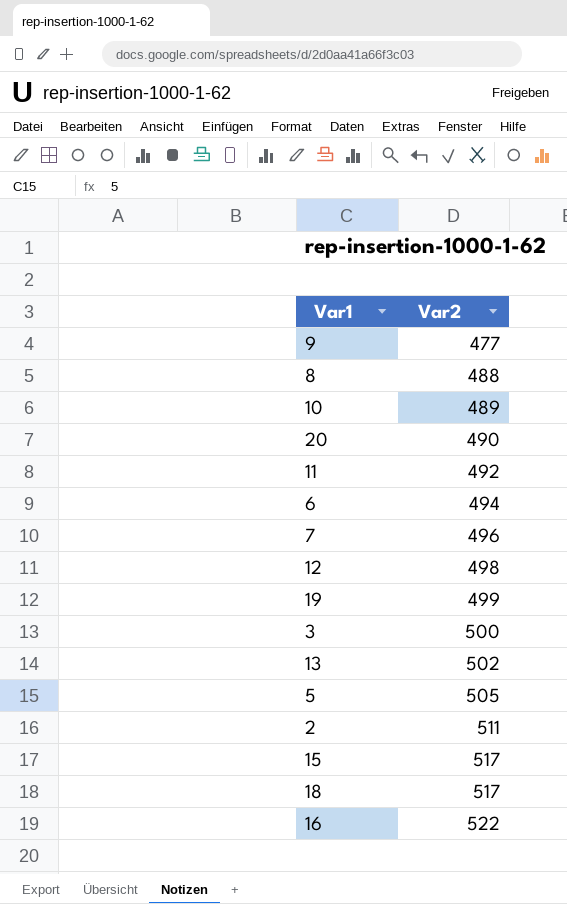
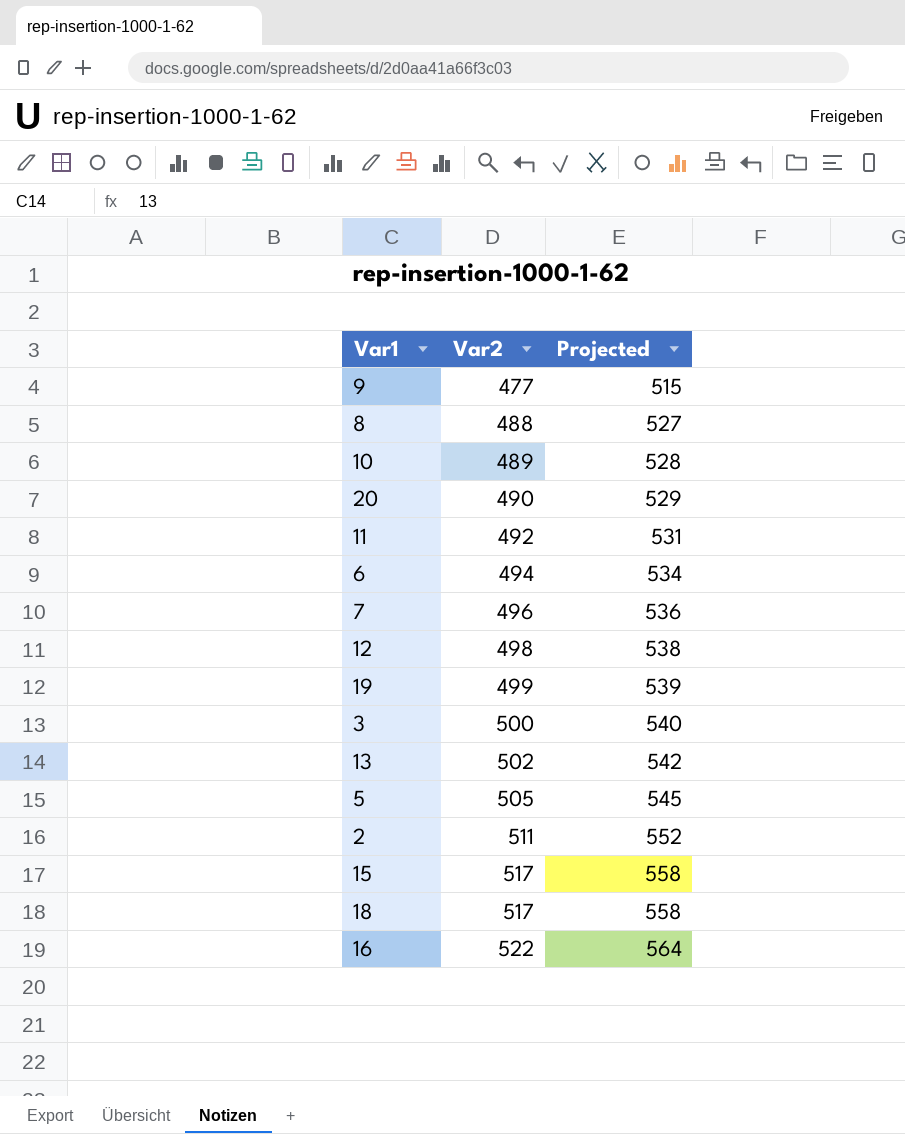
column Projected | formula: none -> [Var2] * 1.08

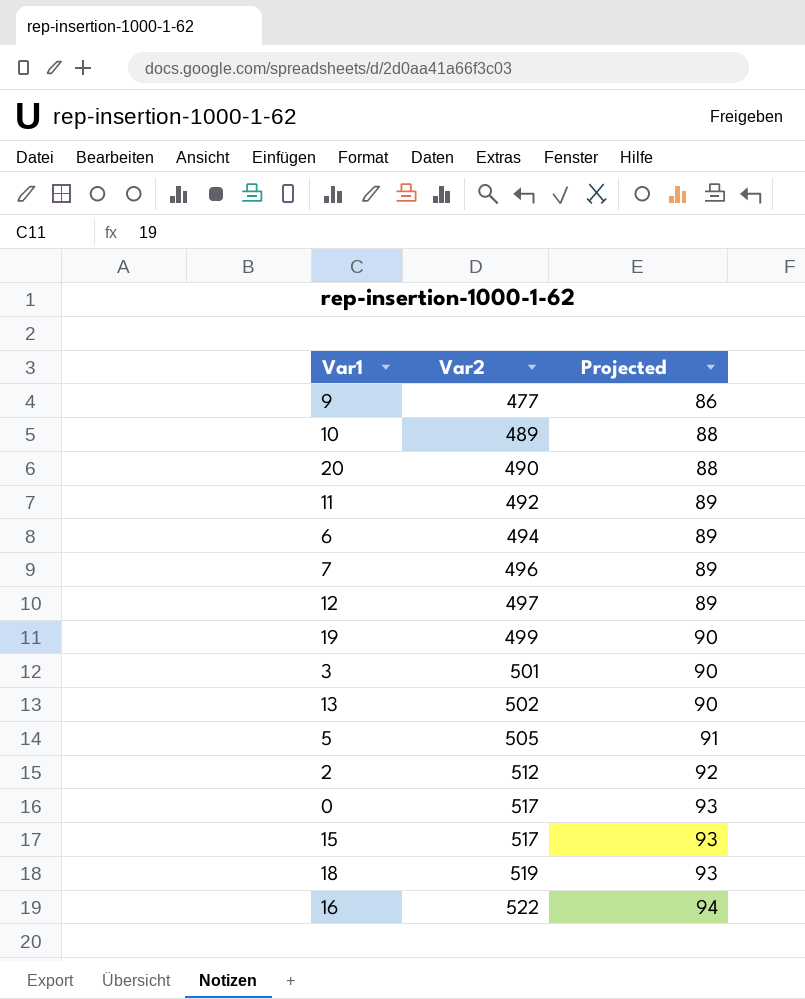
column Projected | formula: [Var2] * 1.08 -> [Var2] * 0.18
row 8: 488 | 527 -> none
12 | Var2: 498 -> 497
3 | Var2: 500 -> 501
2 | Var2: 511 -> 512
row 0: none -> 517 | 93
18 | Var2: 517 -> 519

